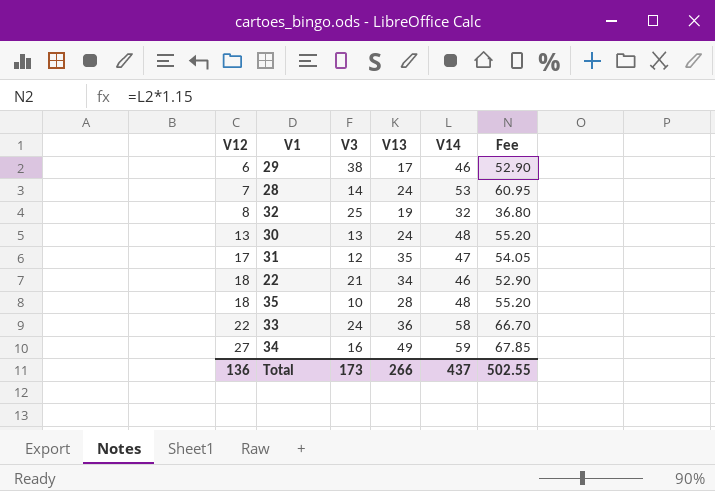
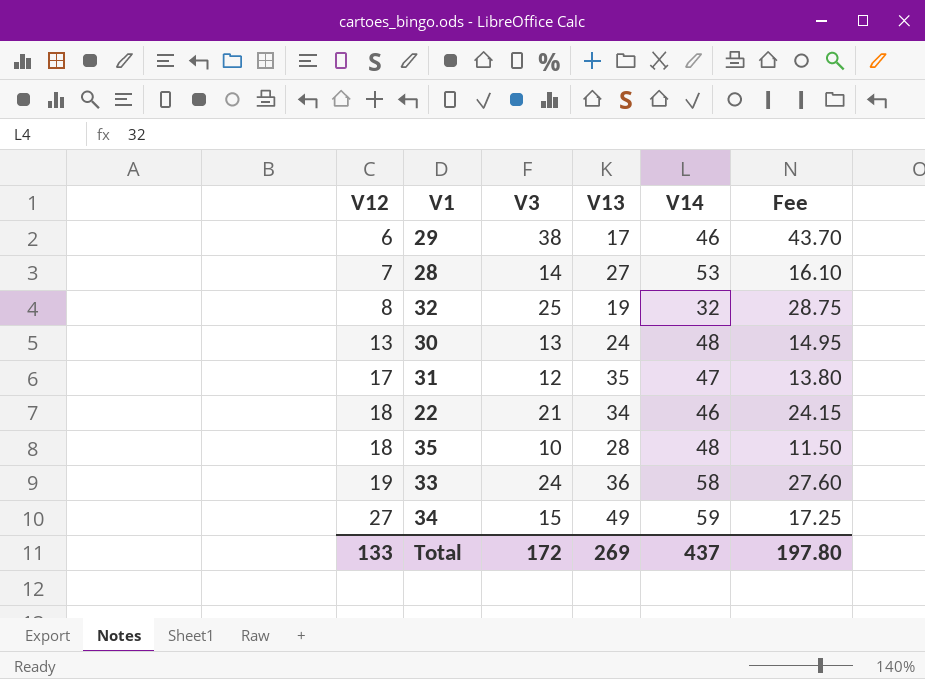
column Fee | formula: [V14] * 1.15 -> [V3] * 1.15
28 | V13: 24 -> 27
33 | V12: 22 -> 19
34 | V3: 16 -> 15
Total | V12: 136 -> 133
Total | V3: 173 -> 172
Total | V13: 266 -> 269
Total | Fee: 502.55 -> 197.80

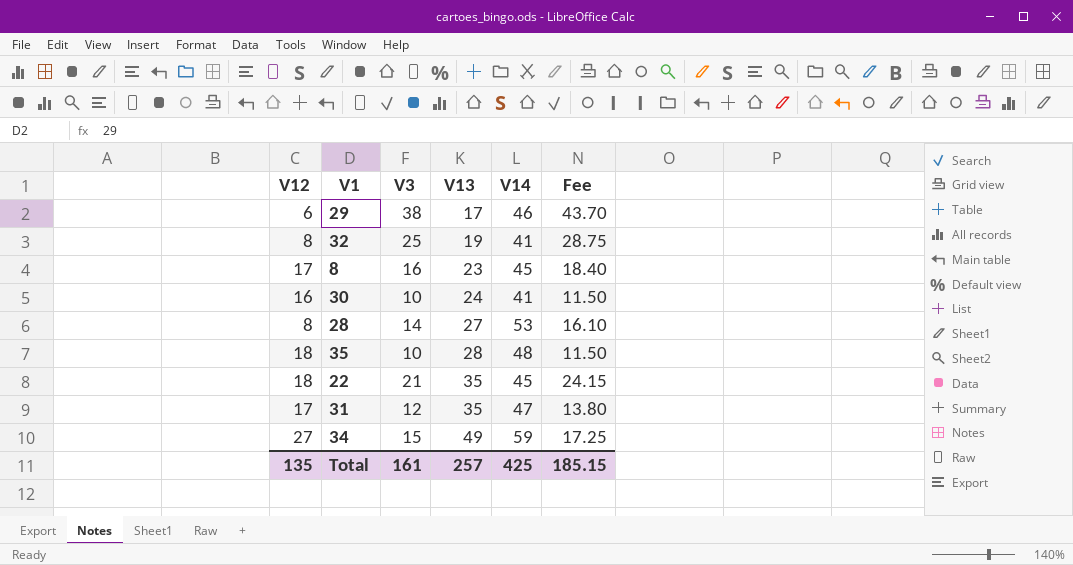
row order: V12 ascending -> V13 ascending
row 33: 19 | 24 | 36 | 58 | 27.60 -> none
32 | V14: 32 -> 41
row 8: none -> 17 | 16 | 23 | 45 | 18.40
30 | V12: 13 -> 16
30 | V3: 13 -> 10
30 | V14: 48 -> 41
30 | Fee: 14.95 -> 11.50
28 | V12: 7 -> 8
22 | V13: 34 -> 35
22 | V14: 46 -> 45
Total | V12: 133 -> 135
Total | V3: 172 -> 161
Total | V13: 269 -> 257
Total | V14: 437 -> 425
Total | Fee: 197.80 -> 185.15

